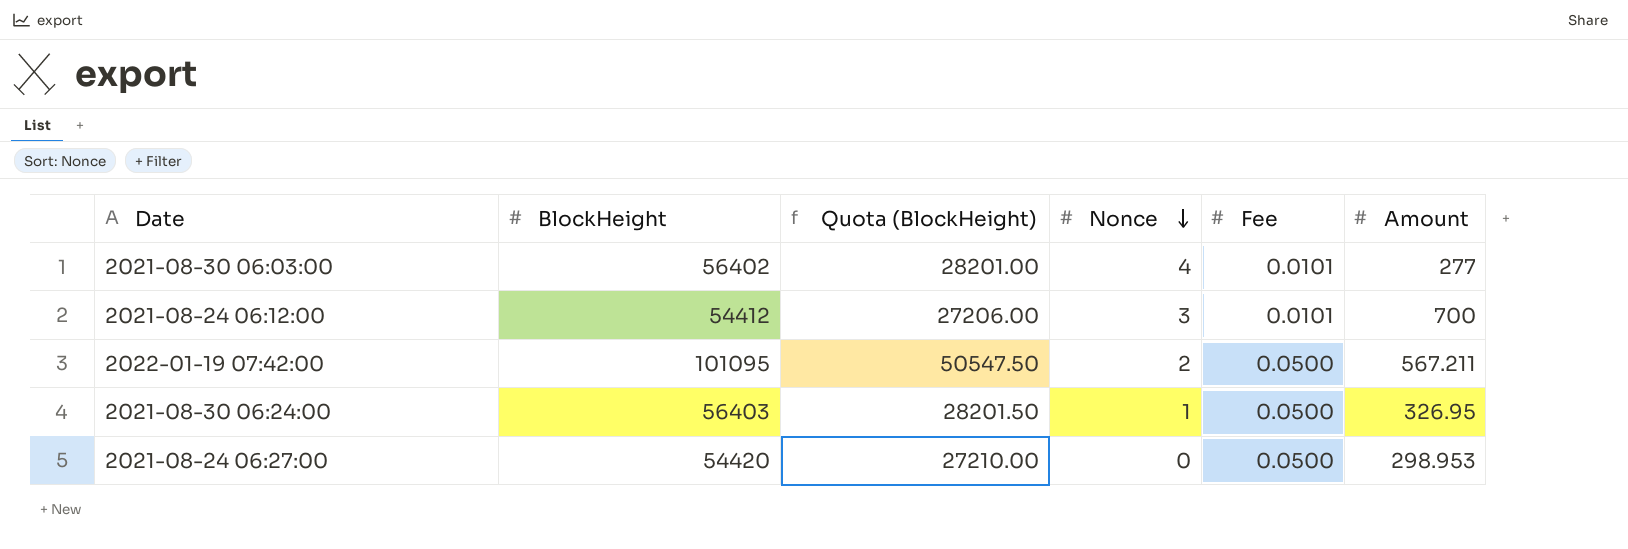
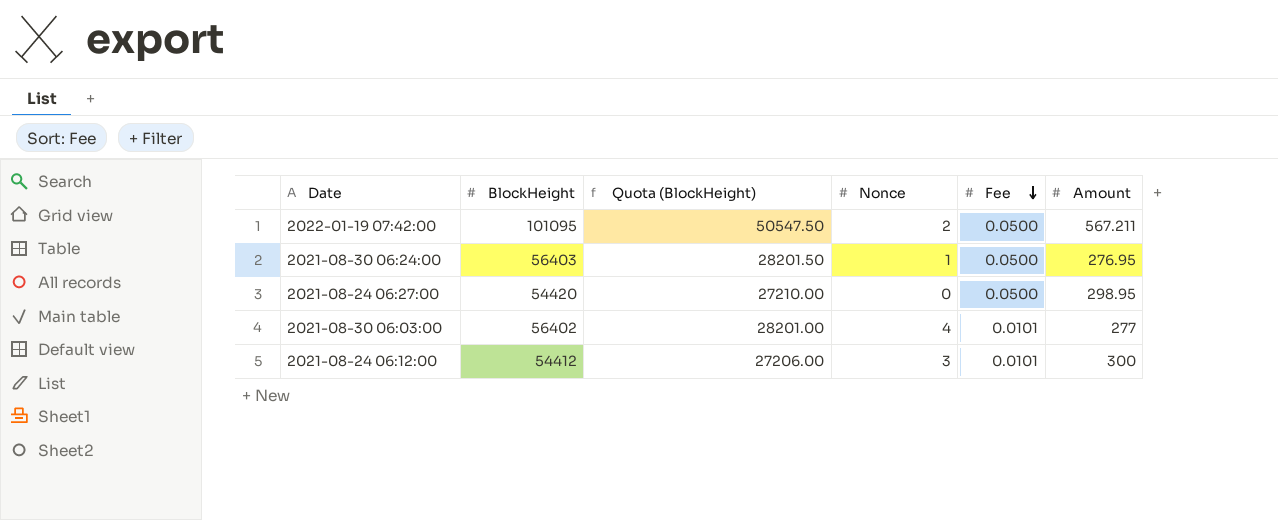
row order: Nonce descending -> Fee descending
2021-08-30 06:24:00 | Amount: 326.95 -> 276.95
2021-08-24 06:27:00 | Amount: 298.953 -> 298.95
2021-08-24 06:12:00 | Amount: 700 -> 300

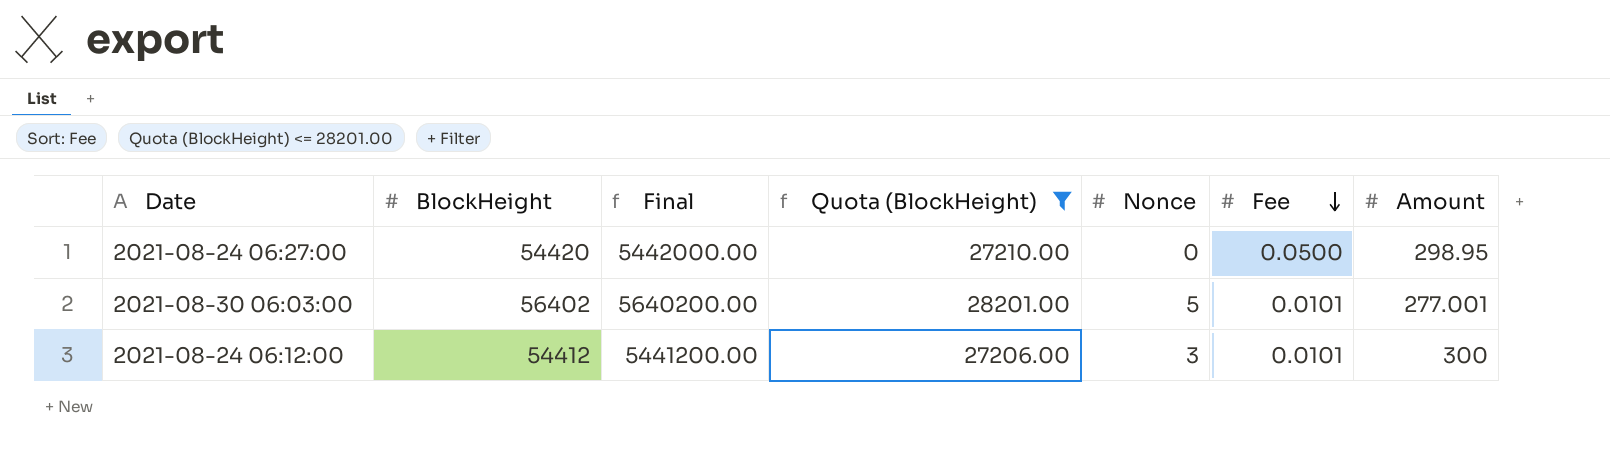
filter: none -> Quota (BlockHeight) <= 28201.00
column Final | formula: none -> [BlockHeight] * 100
2021-08-30 06:03:00 | Nonce: 4 -> 5
2021-08-30 06:03:00 | Amount: 277 -> 277.001

